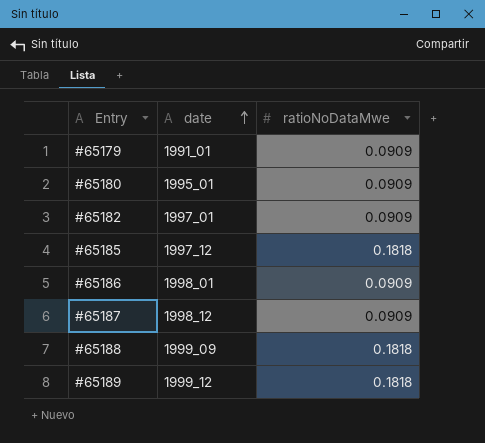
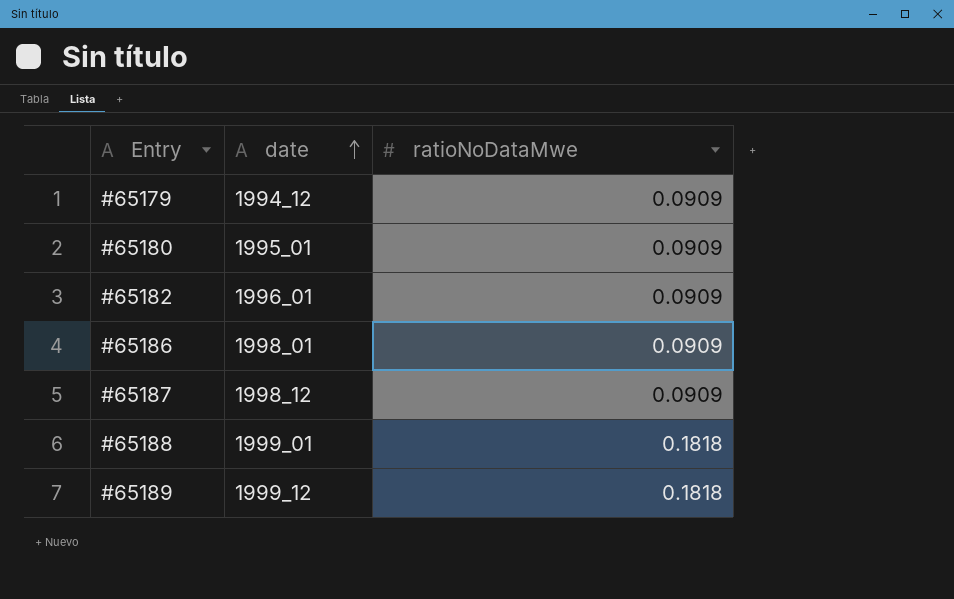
row #65185: 1997_12 | 0.1818 -> none
#65179 | date: 1991_01 -> 1994_12
#65182 | date: 1997_01 -> 1996_01
#65188 | date: 1999_09 -> 1999_01

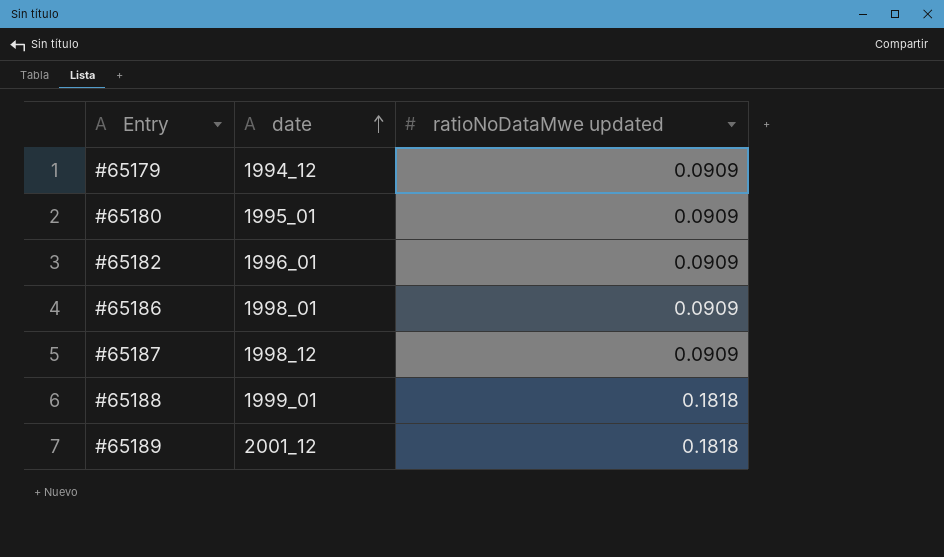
column name: ratioNoDataMwe -> ratioNoDataMwe updated
#65189 | date: 1999_12 -> 2001_12

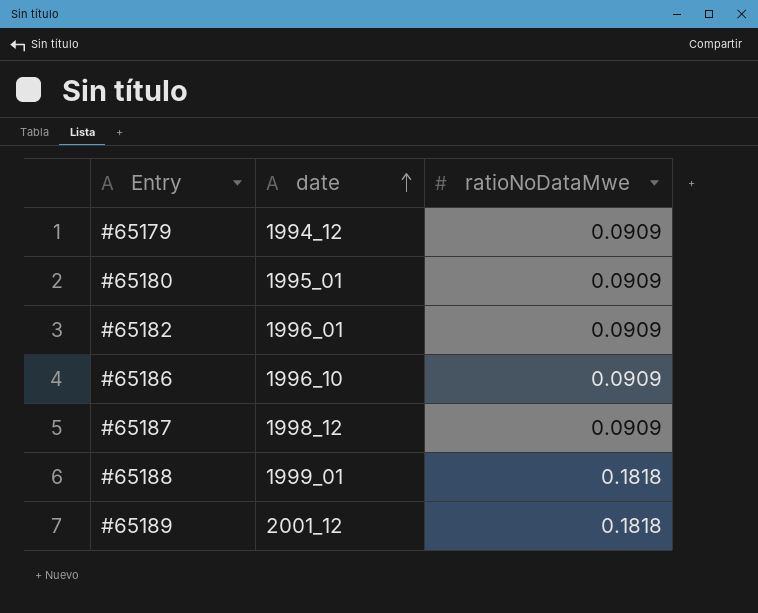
column name: ratioNoDataMwe updated -> ratioNoDataMwe
#65186 | date: 1998_01 -> 1996_10

